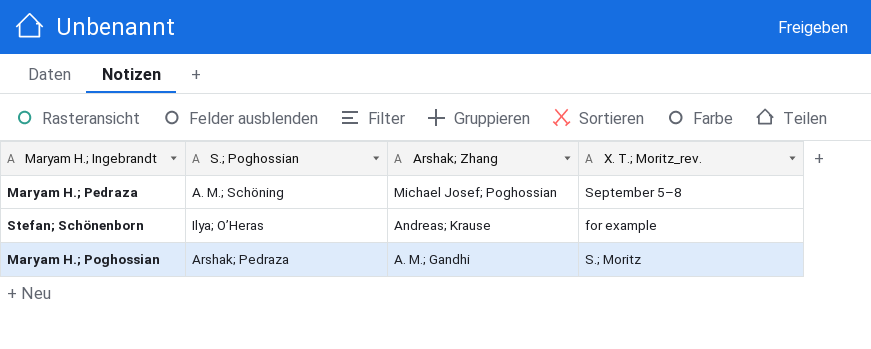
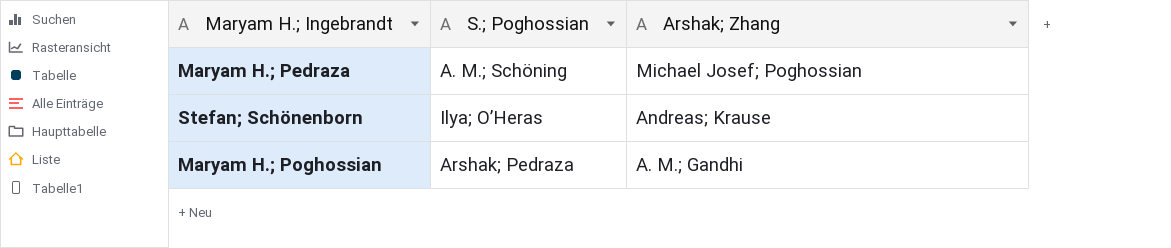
column X. T.; Moritz_rev. | position: 4 -> none

